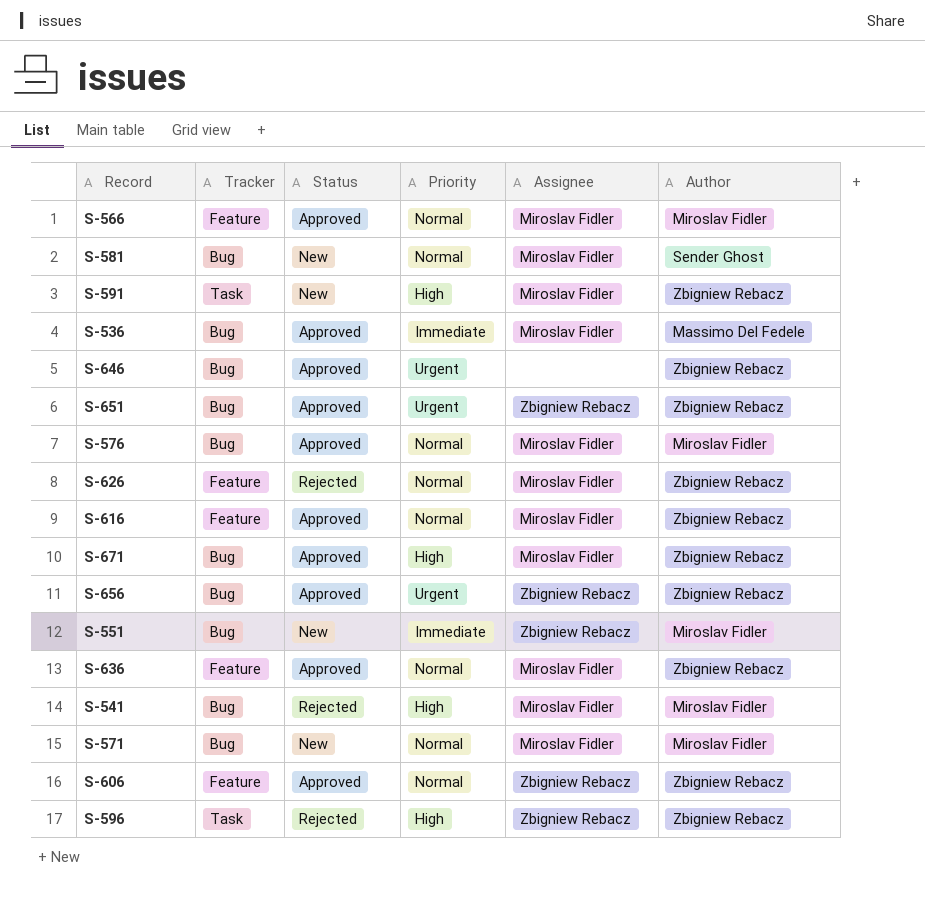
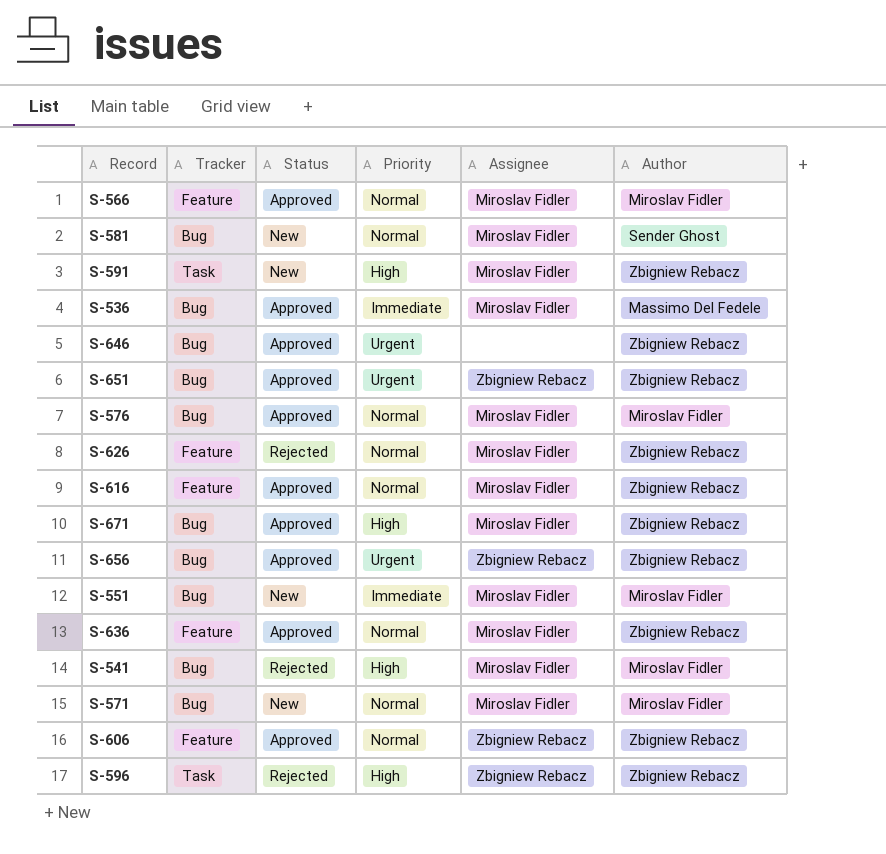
S-551 | Assignee: Zbigniew Rebacz -> Miroslav Fidler

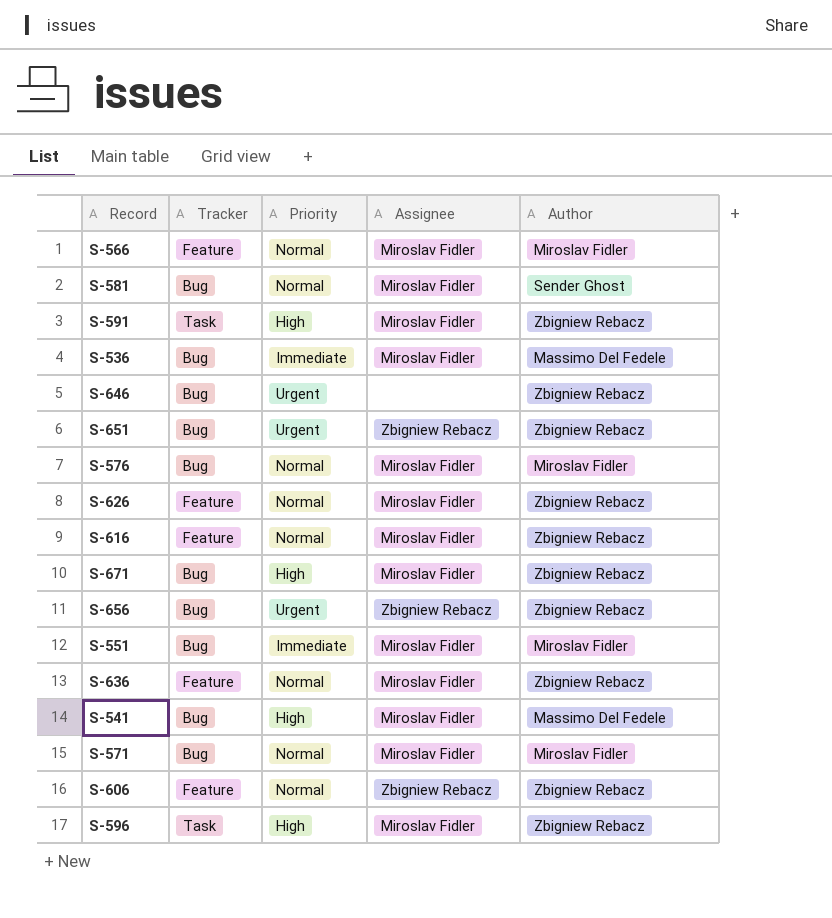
column Status | position: 3 -> none
S-541 | Author: Miroslav Fidler -> Massimo Del Fedele
S-596 | Assignee: Zbigniew Rebacz -> Miroslav Fidler

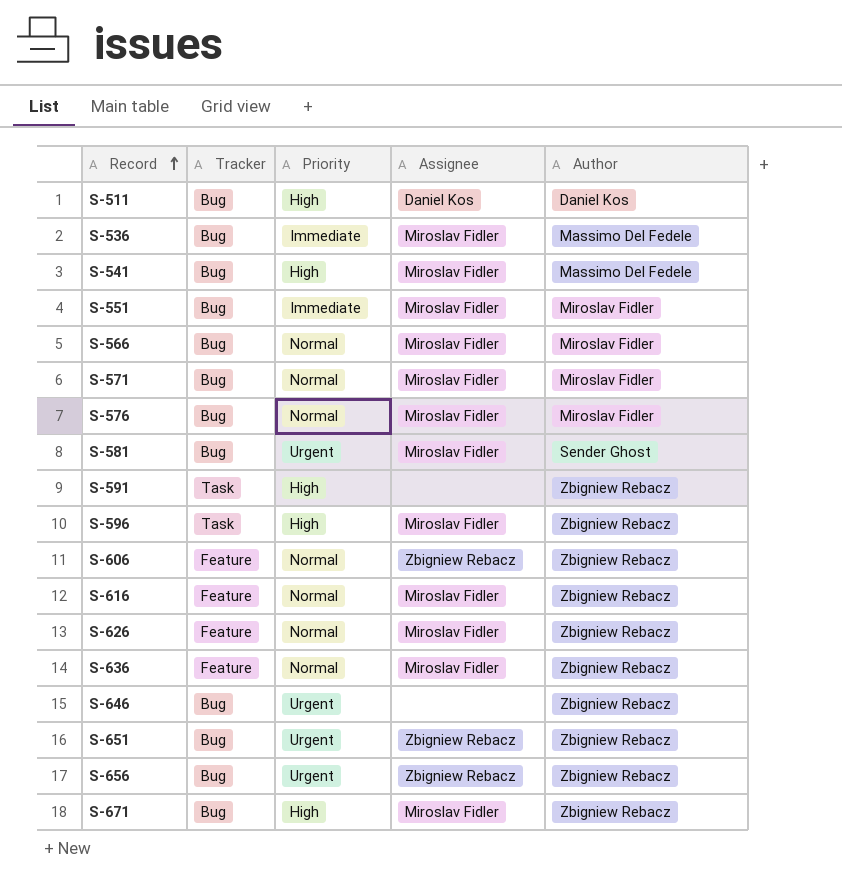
row order: none -> Record ascending
row S-511: none -> Bug | High | Daniel Kos | Daniel Kos
S-566 | Tracker: Feature -> Bug
S-581 | Priority: Normal -> Urgent
S-591 | Assignee: Miroslav Fidler -> none

